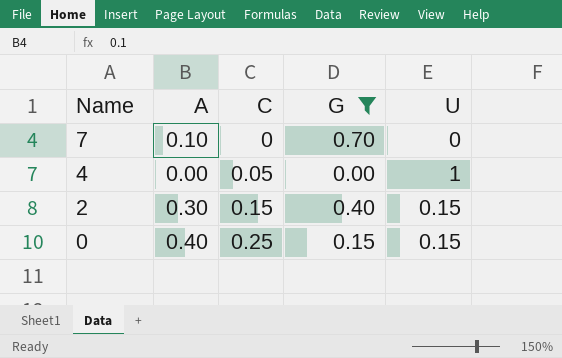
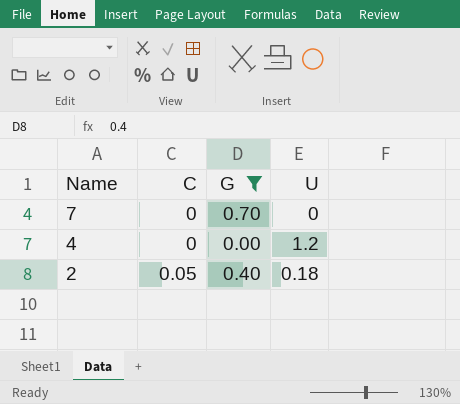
column A | position: 2 -> none
row 0: 0.40 | 0.25 | 0.15 | 0.15 -> none
4 | C: 0.05 -> 0
4 | U: 1 -> 1.2
2 | C: 0.15 -> 0.05
2 | U: 0.15 -> 0.18

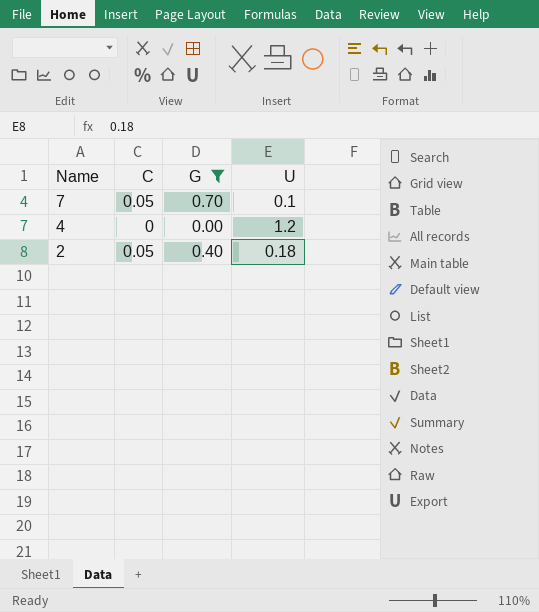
7 | C: 0 -> 0.05
7 | U: 0 -> 0.1

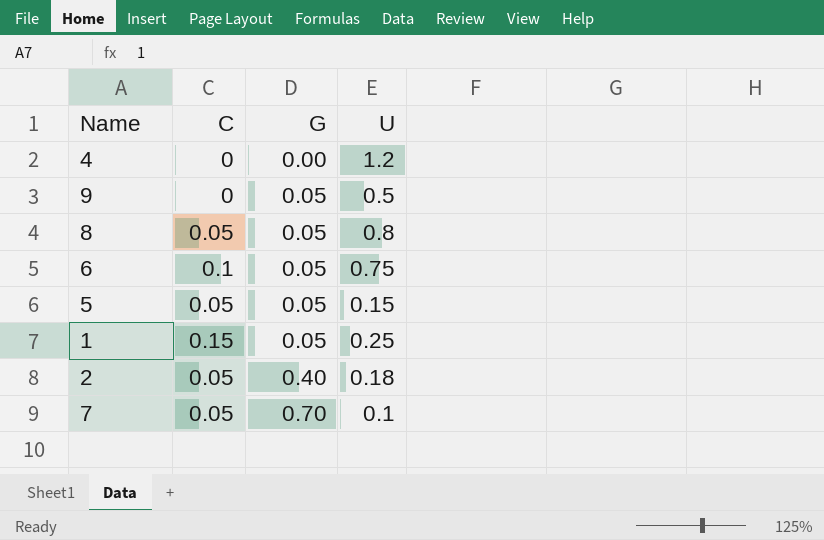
filter: G != 0.05 -> none
row order: Name descending -> G ascending

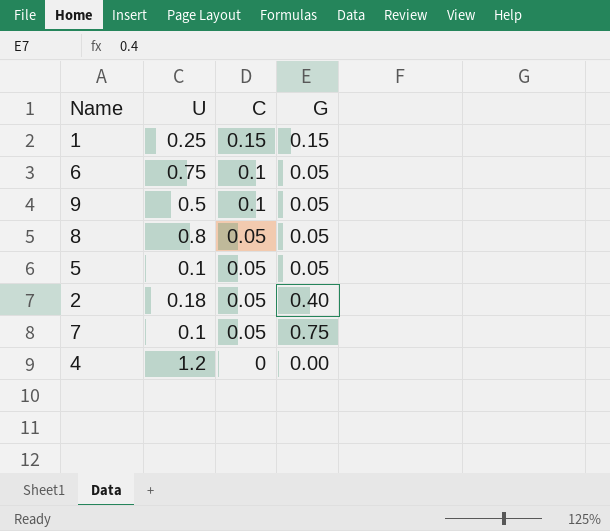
row order: G ascending -> C descending
column U | position: 4 -> 2
1 | G: 0.05 -> 0.15
9 | C: 0 -> 0.1
5 | U: 0.15 -> 0.1
7 | G: 0.70 -> 0.75

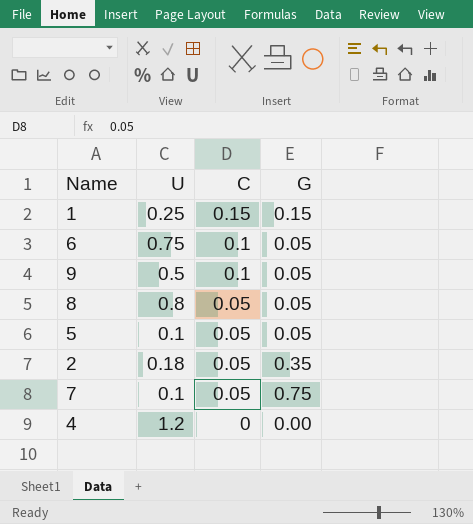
2 | G: 0.40 -> 0.35

